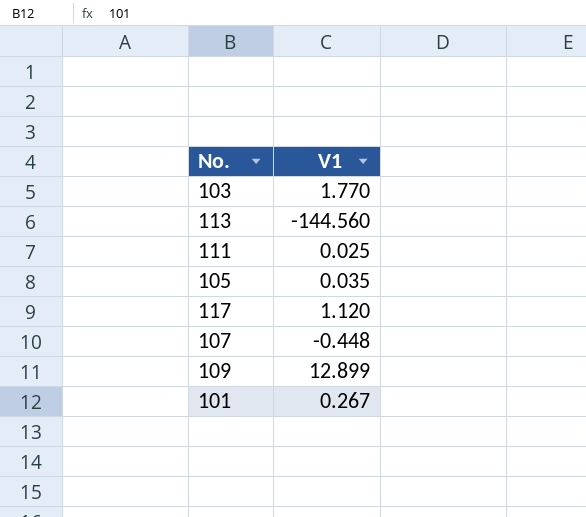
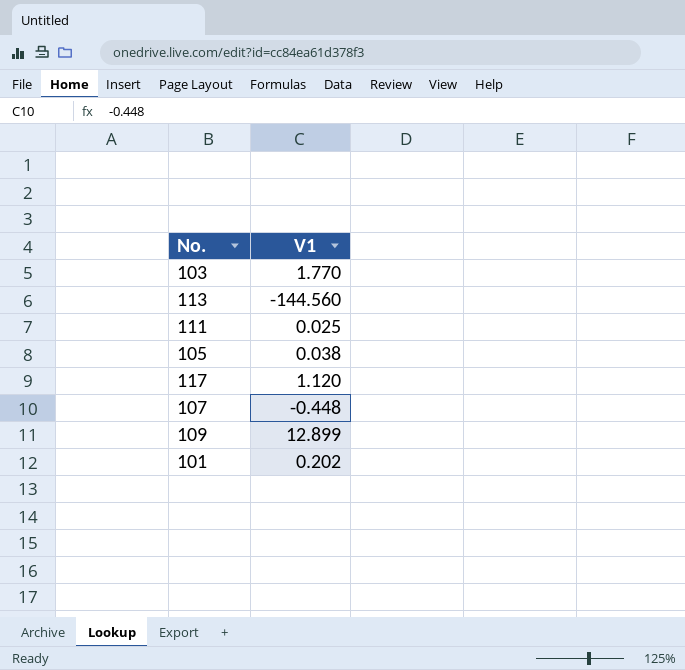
105 | V1: 0.035 -> 0.038
101 | V1: 0.267 -> 0.202

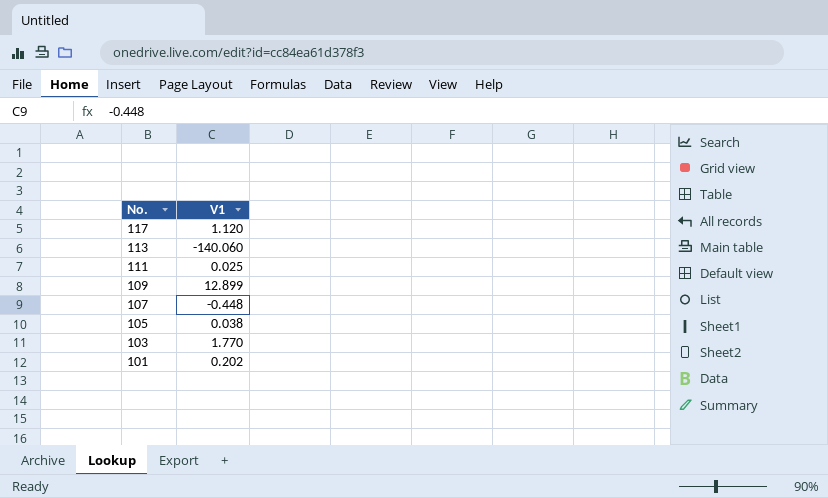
row order: none -> No. descending
113 | V1: -144.560 -> -140.060

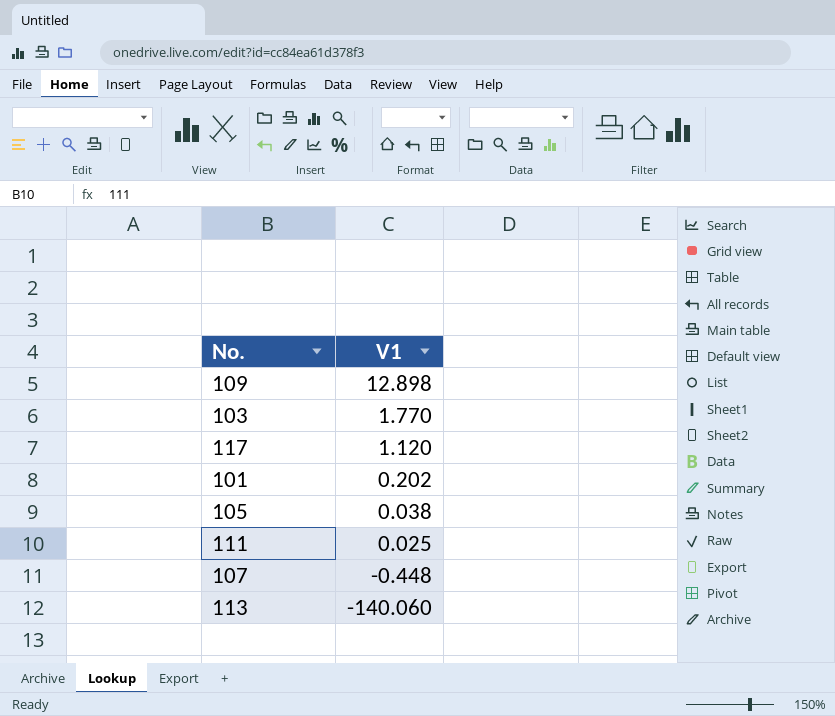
row order: No. descending -> V1 descending
109 | V1: 12.899 -> 12.898

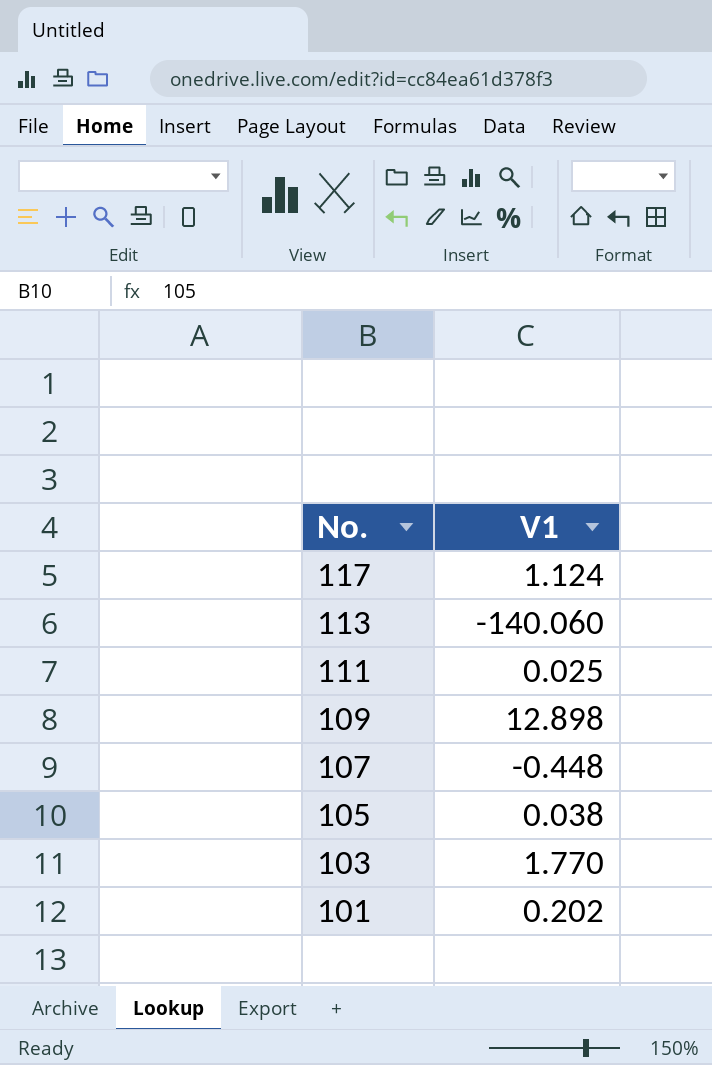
row order: V1 descending -> No. descending
117 | V1: 1.120 -> 1.124

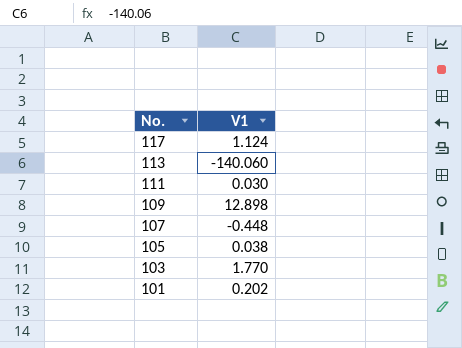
111 | V1: 0.025 -> 0.030

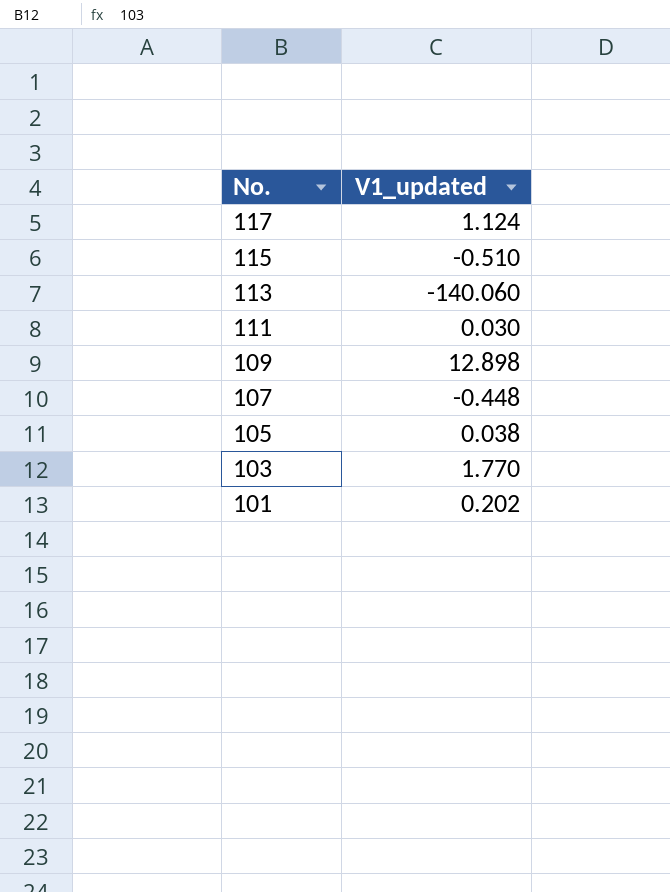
column name: V1 -> V1_updated
row 115: none -> -0.510

